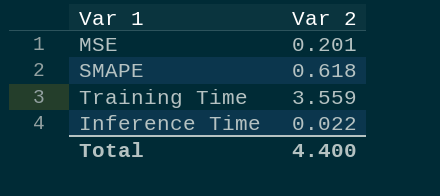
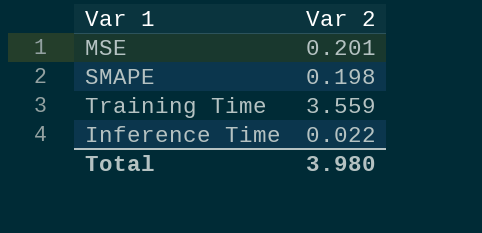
SMAPE | Var 2: 0.618 -> 0.198
Total | Var 2: 4.400 -> 3.980

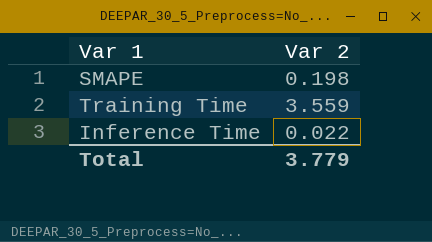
row MSE: 0.201 -> none
Total | Var 2: 3.980 -> 3.779

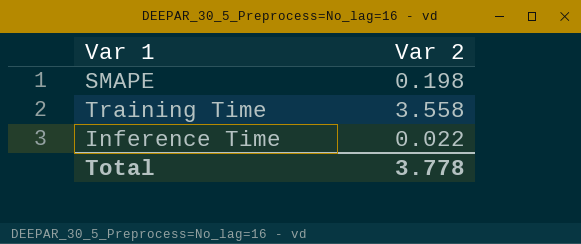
Training Time | Var 2: 3.559 -> 3.558
Total | Var 2: 3.779 -> 3.778

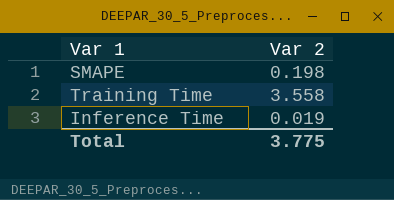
Inference Time | Var 2: 0.022 -> 0.019
Total | Var 2: 3.778 -> 3.775

